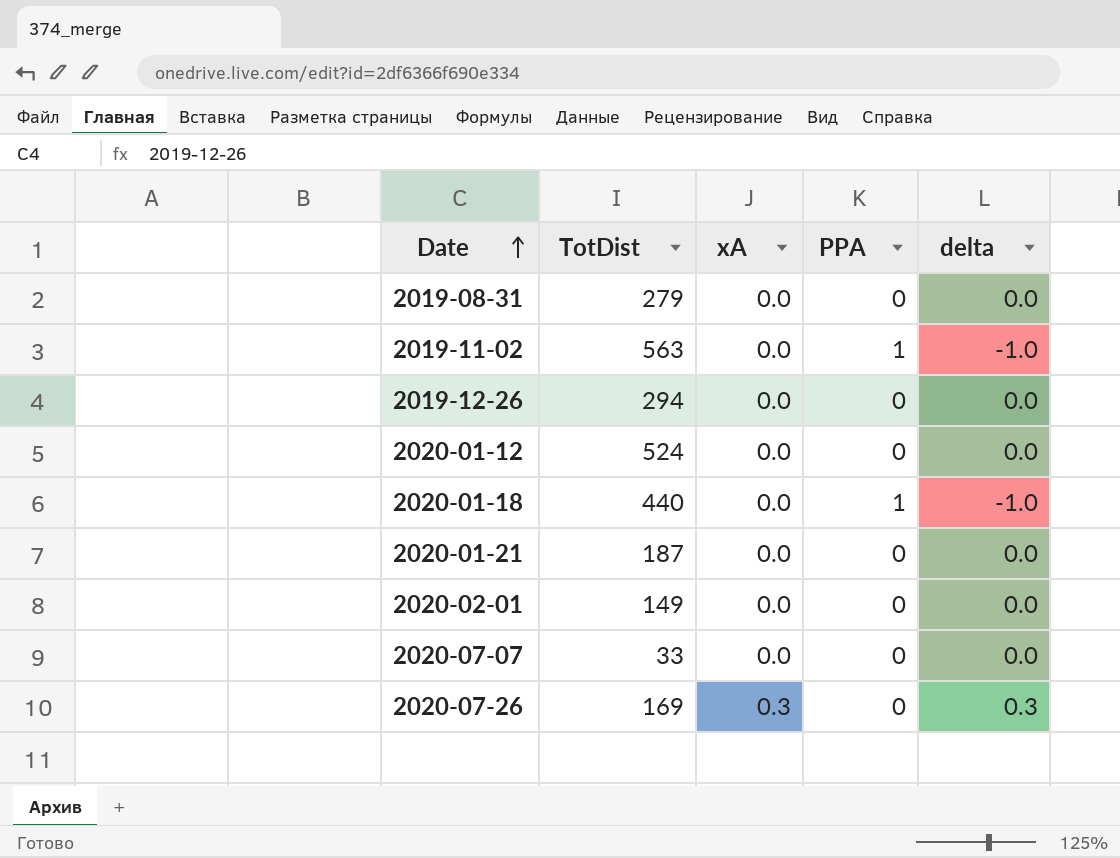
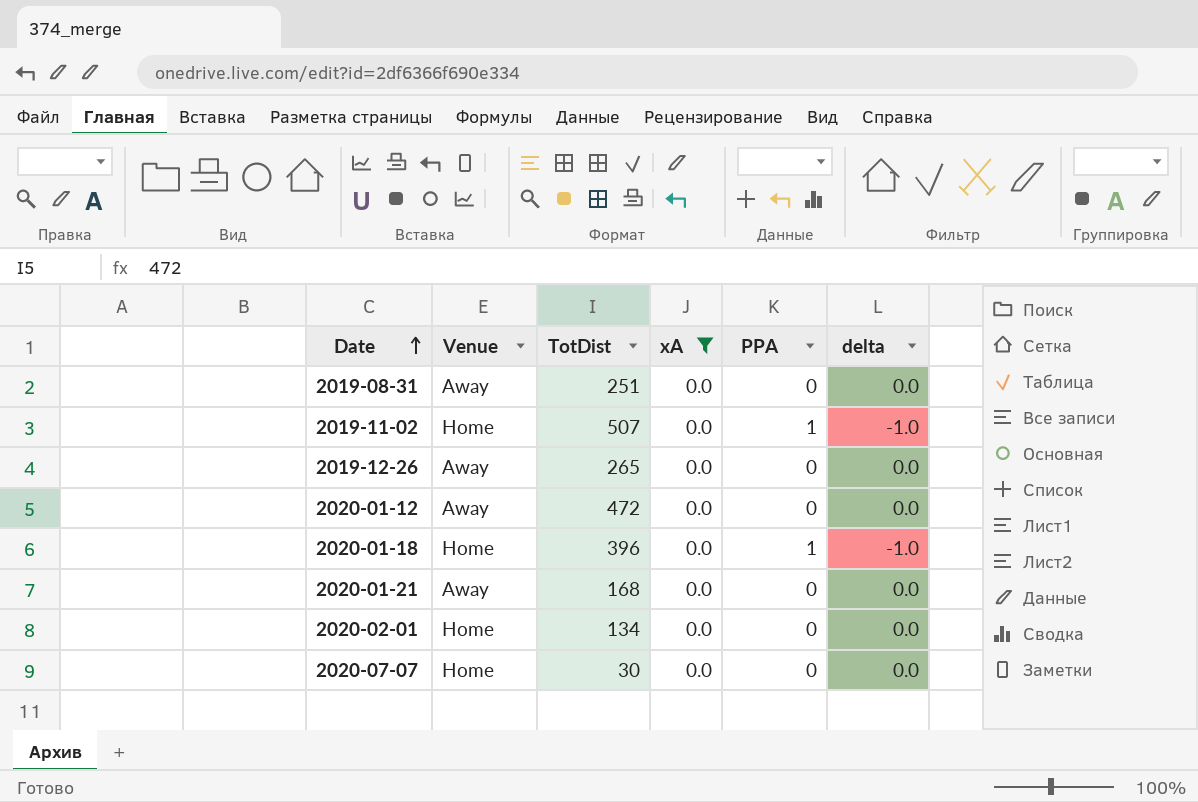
filter: none -> xA = 0.0
column Venue | position: none -> 2
2019-08-31 | TotDist: 279 -> 251
2019-11-02 | TotDist: 563 -> 507
2019-12-26 | TotDist: 294 -> 265
2020-01-12 | TotDist: 524 -> 472
2020-01-18 | TotDist: 440 -> 396
2020-01-21 | TotDist: 187 -> 168
2020-02-01 | TotDist: 149 -> 134
2020-07-07 | TotDist: 33 -> 30

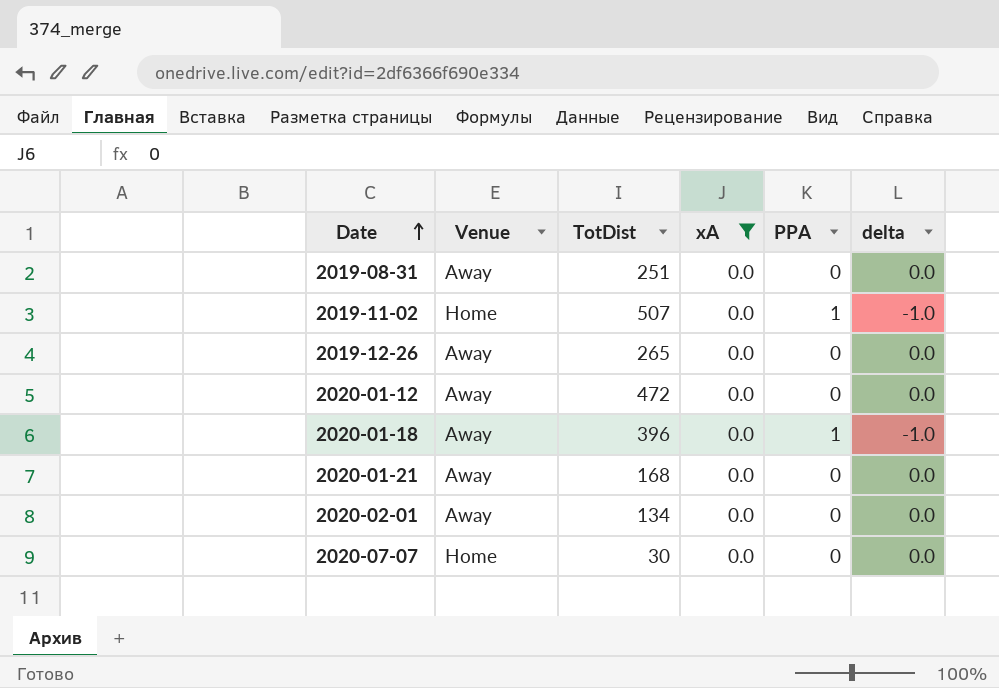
2020-01-18 | Venue: Home -> Away
2020-02-01 | Venue: Home -> Away

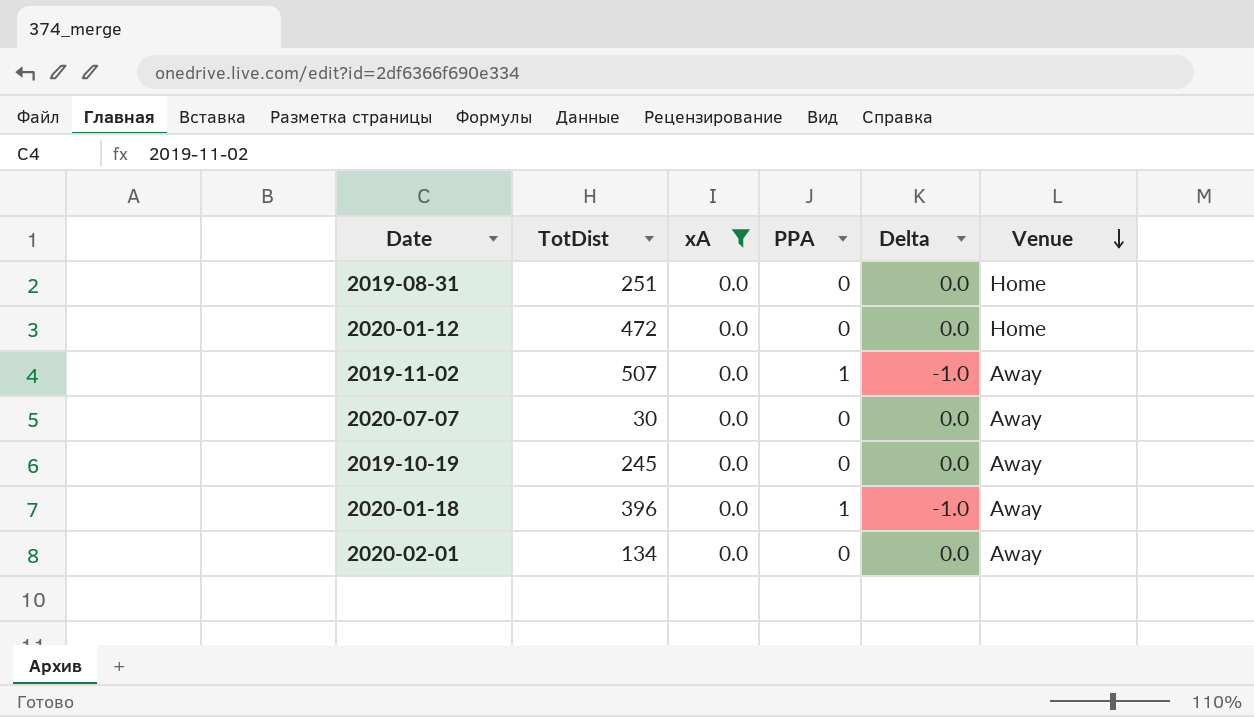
row order: Date ascending -> Venue descending
column name: delta -> Delta
column Venue | position: 2 -> 6
row 2019-12-26: Away | 265 | 0.0 | 0 | 0.0 -> none
row 2020-01-21: Away | 168 | 0.0 | 0 | 0.0 -> none
2019-08-31 | Venue: Away -> Home
2020-01-12 | Venue: Away -> Home
2019-11-02 | Venue: Home -> Away
2020-07-07 | Venue: Home -> Away
row 2019-10-19: none -> 245 | 0.0 | 0 | 0.0 | Away

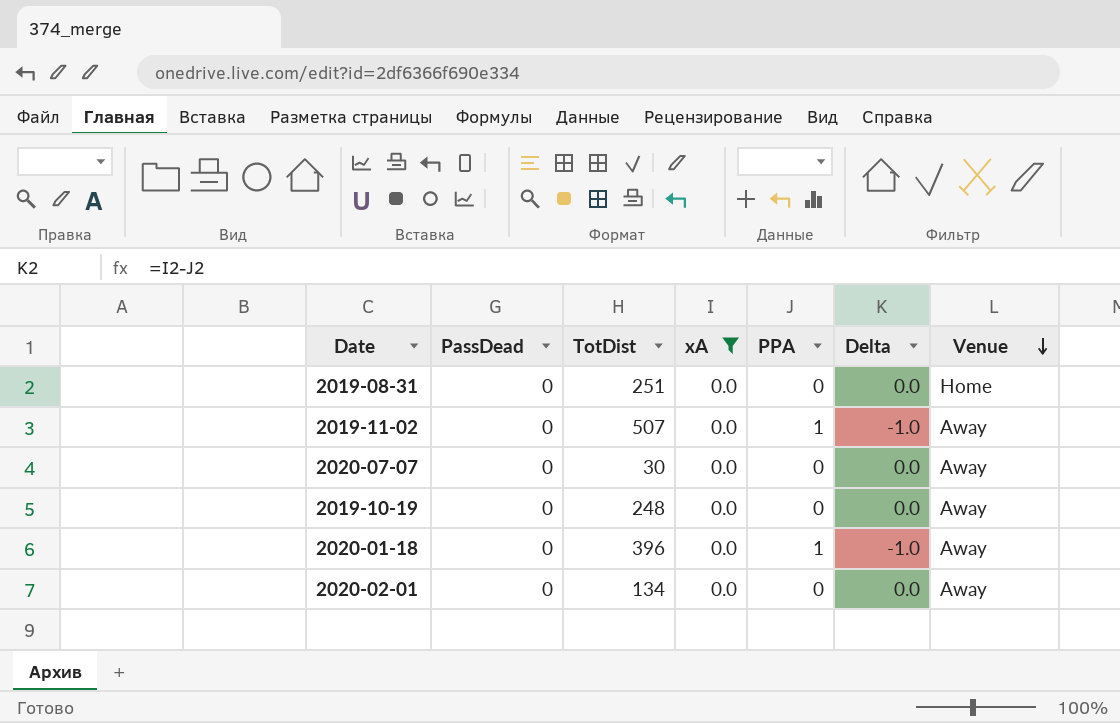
column PassDead | position: none -> 2
row 2020-01-12: 472 | 0.0 | 0 | 0.0 | Home -> none
2019-10-19 | TotDist: 245 -> 248

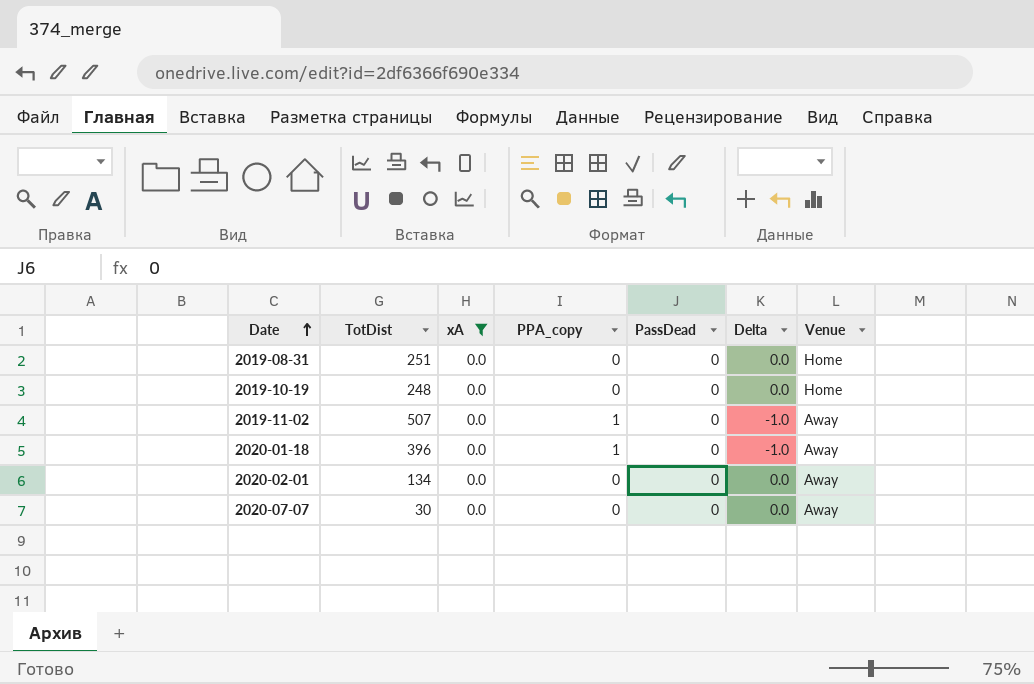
row order: Venue descending -> Date ascending
column name: PPA -> PPA_copy
column PassDead | position: 2 -> 5
2019-10-19 | Venue: Away -> Home

